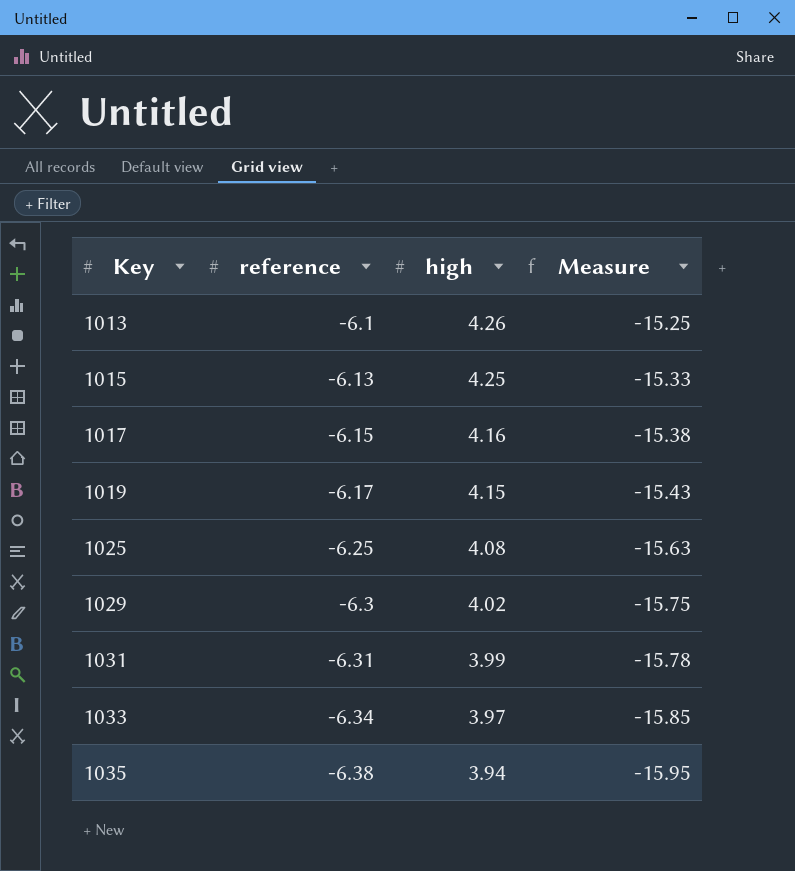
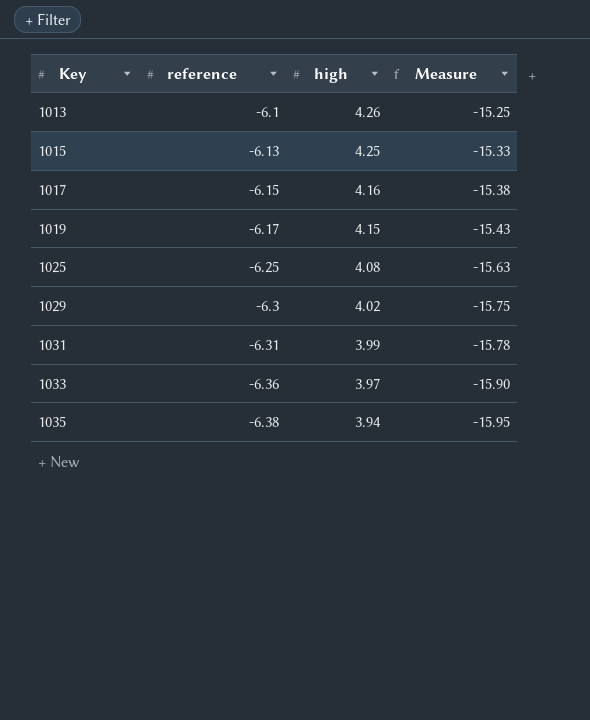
1033 | reference: -6.34 -> -6.36
1033 | Measure: -15.85 -> -15.90

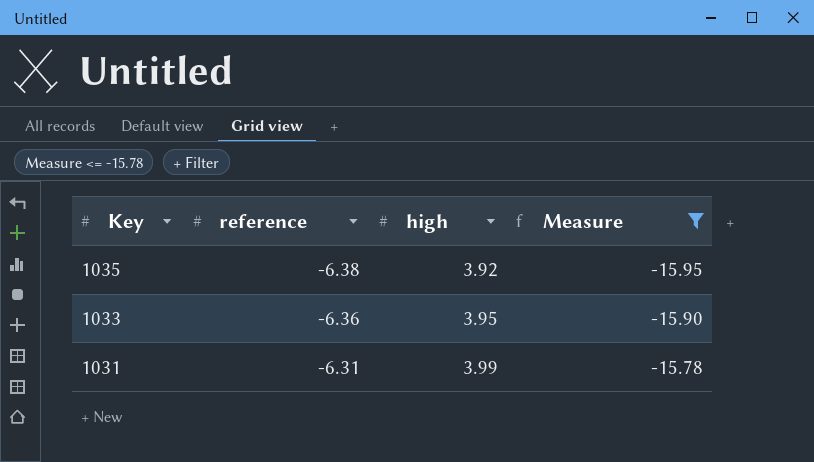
filter: none -> Measure <= -15.78
row order: Key ascending -> Key descending
1035 | high: 3.94 -> 3.92
1033 | high: 3.97 -> 3.95

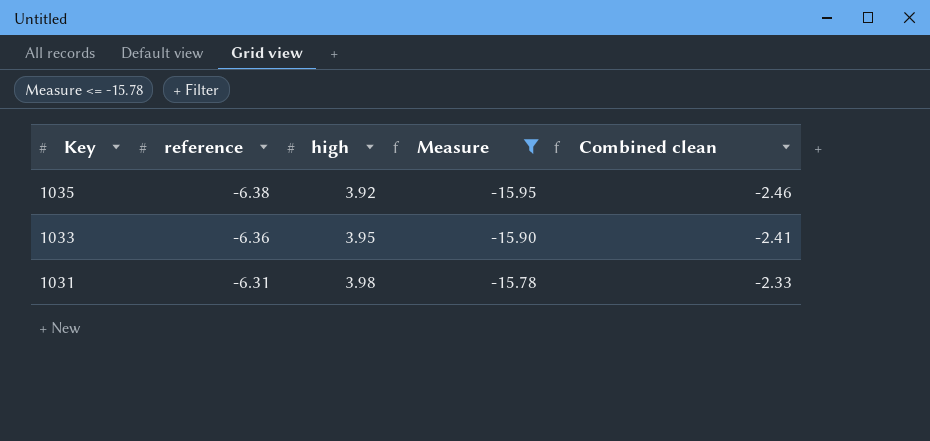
column Combined clean | formula: none -> [reference] + [high]
1031 | high: 3.99 -> 3.98

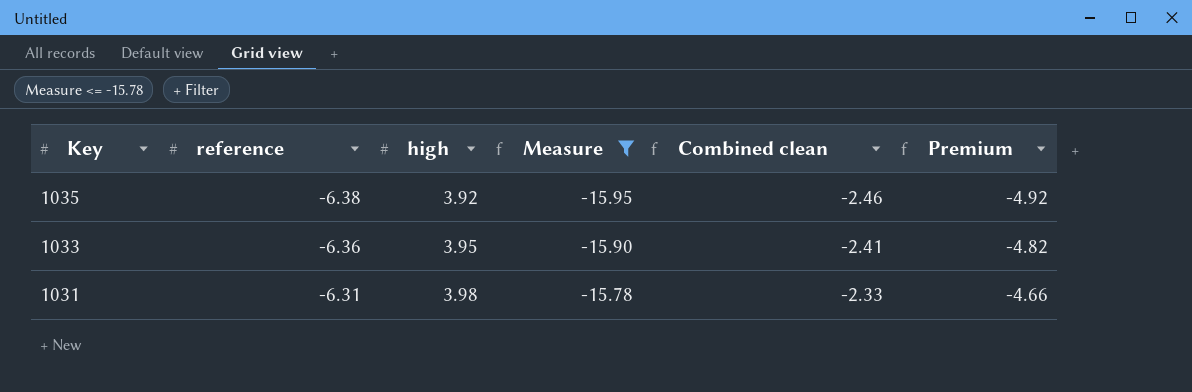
column Premium | formula: none -> [Combined clean] * 2

